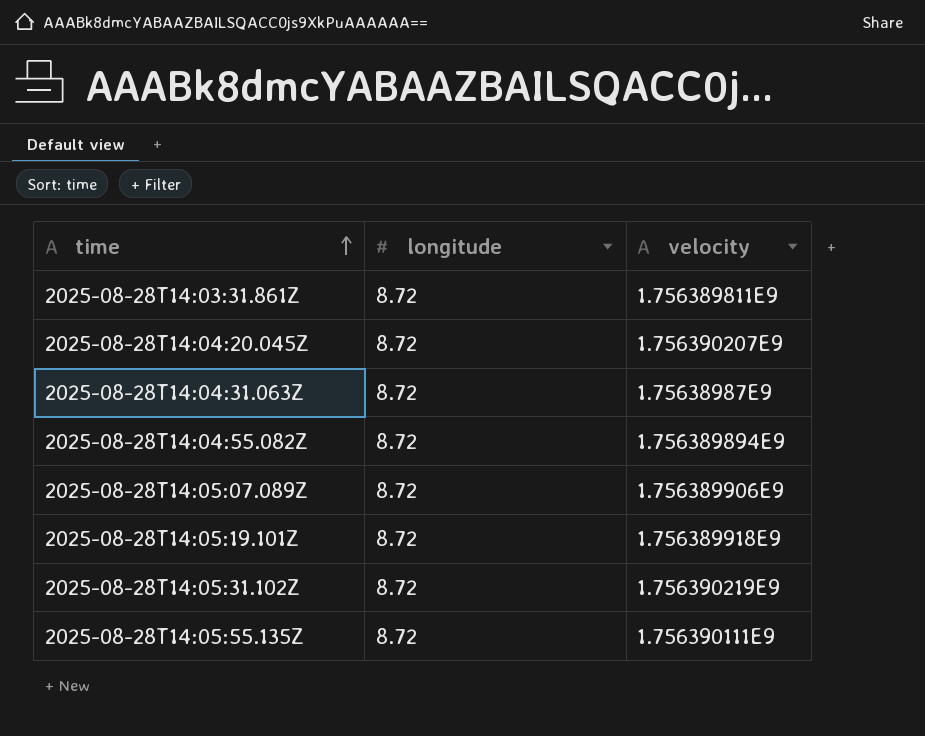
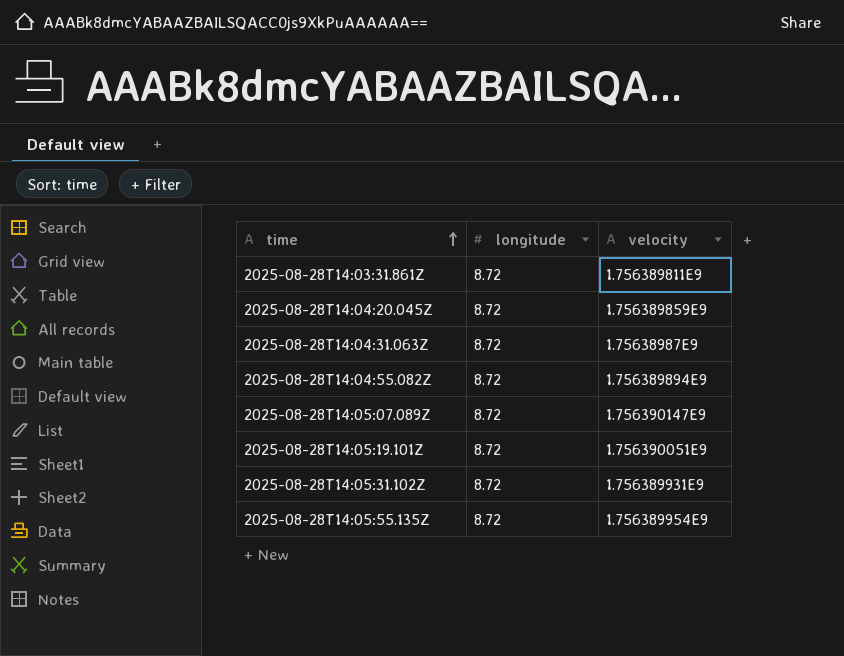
2025-08-28T14:04:20.045Z | velocity: 1.756390207E9 -> 1.756389859E9
2025-08-28T14:05:07.089Z | velocity: 1.756389906E9 -> 1.756390147E9
2025-08-28T14:05:19.101Z | velocity: 1.756389918E9 -> 1.756390051E9
2025-08-28T14:05:31.102Z | velocity: 1.756390219E9 -> 1.756389931E9
2025-08-28T14:05:55.135Z | velocity: 1.756390111E9 -> 1.756389954E9

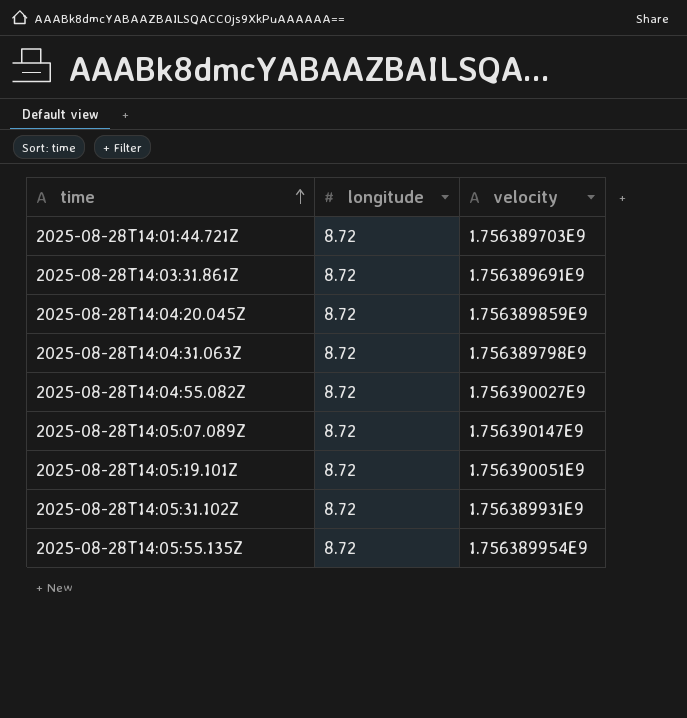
row 2025-08-28T14:01:44.721Z: none -> 8.72 | 1.756389703E9
2025-08-28T14:03:31.861Z | velocity: 1.756389811E9 -> 1.756389691E9
2025-08-28T14:04:31.063Z | velocity: 1.75638987E9 -> 1.756389798E9
2025-08-28T14:04:55.082Z | velocity: 1.756389894E9 -> 1.756390027E9

